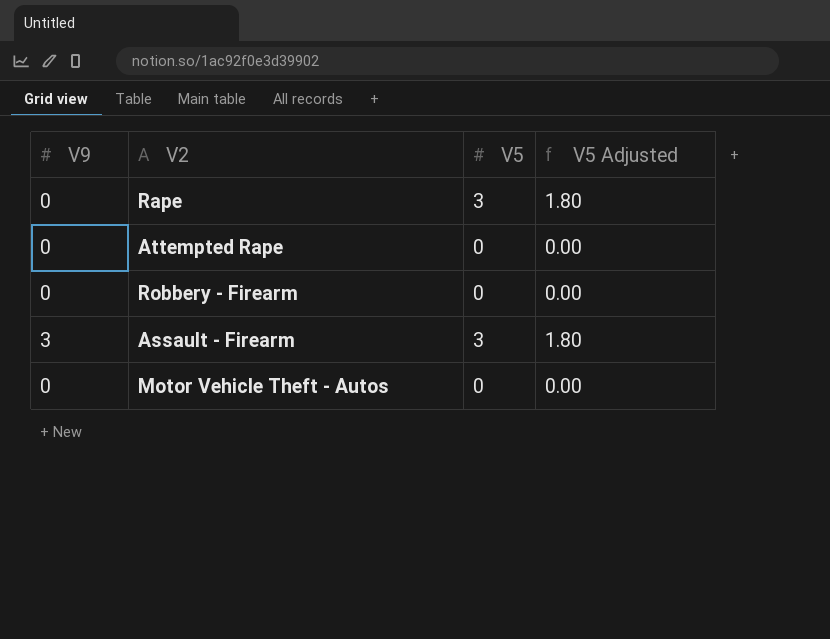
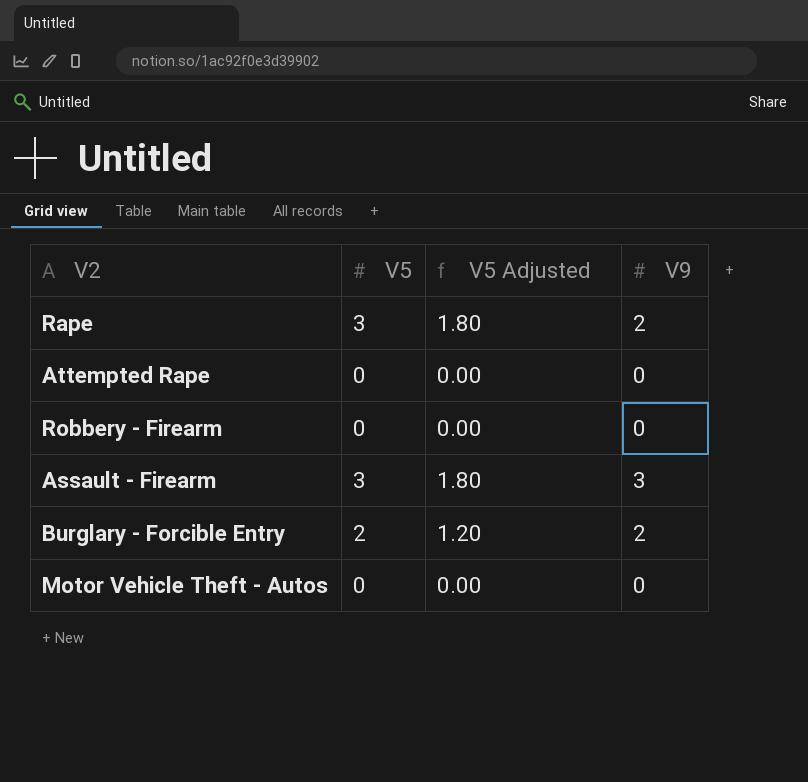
column V9 | position: 1 -> 4
Rape | V9: 0 -> 2
row Burglary - Forcible Entry: none -> 2 | 1.20 | 2

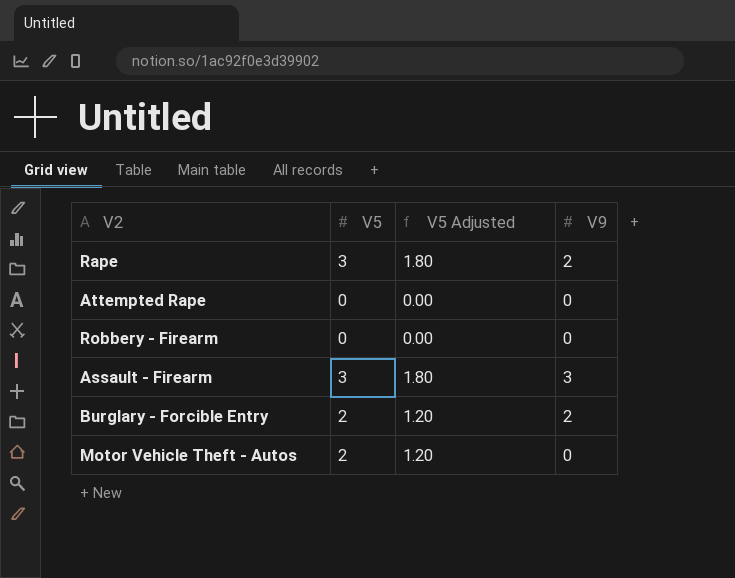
Motor Vehicle Theft - Autos | V5: 0 -> 2
Motor Vehicle Theft - Autos | V5 Adjusted: 0.00 -> 1.20

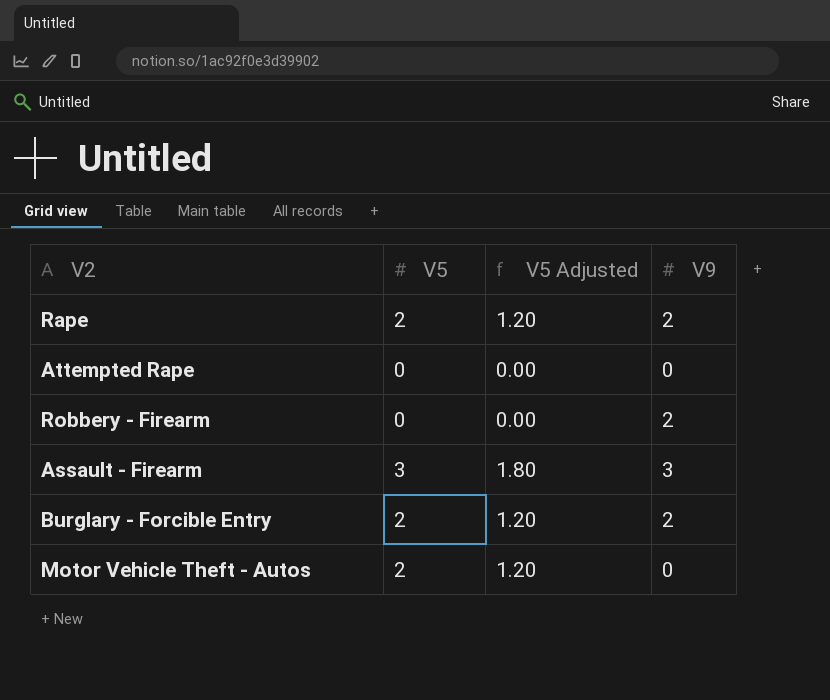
Rape | V5: 3 -> 2
Rape | V5 Adjusted: 1.80 -> 1.20
Robbery - Firearm | V9: 0 -> 2

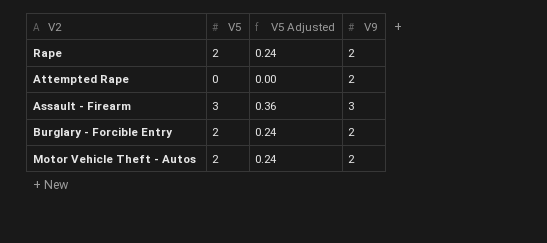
column V5 Adjusted | formula: [V5] * 0.6 -> [V5] * 0.12
row Robbery - Firearm: 0 | 0.00 | 2 -> none
Attempted Rape | V9: 0 -> 2
Motor Vehicle Theft - Autos | V9: 0 -> 2

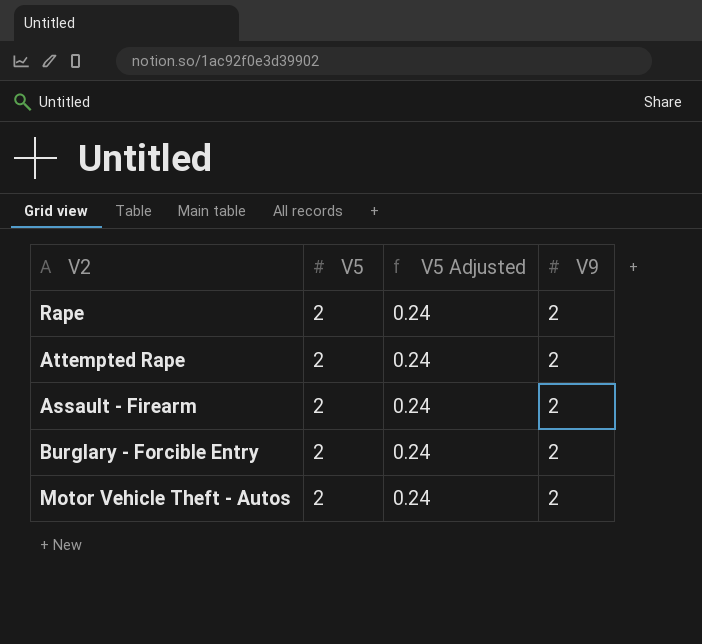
Attempted Rape | V5: 0 -> 2
Attempted Rape | V5 Adjusted: 0.00 -> 0.24
Assault - Firearm | V5: 3 -> 2
Assault - Firearm | V5 Adjusted: 0.36 -> 0.24
Assault - Firearm | V9: 3 -> 2

